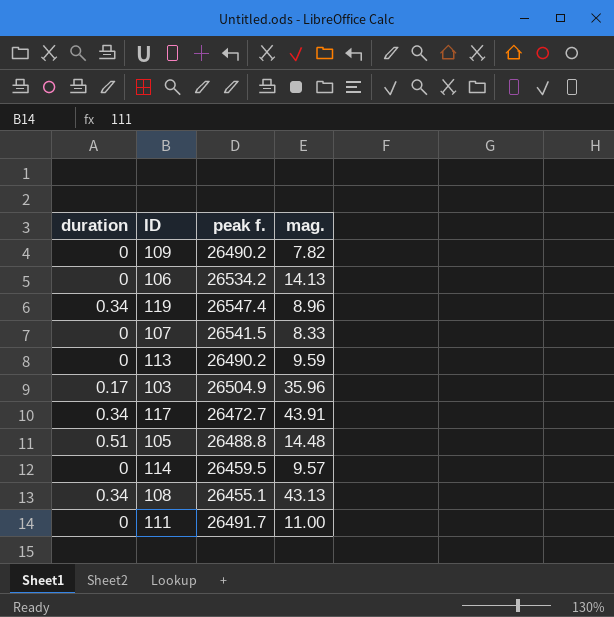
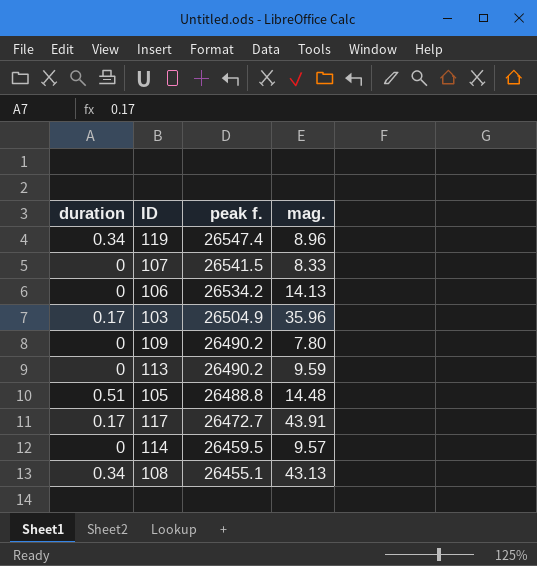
row order: none -> peak f. descending
row 111: 0 | 26491.7 | 11.00 -> none
109 | mag.: 7.82 -> 7.80
117 | duration: 0.34 -> 0.17

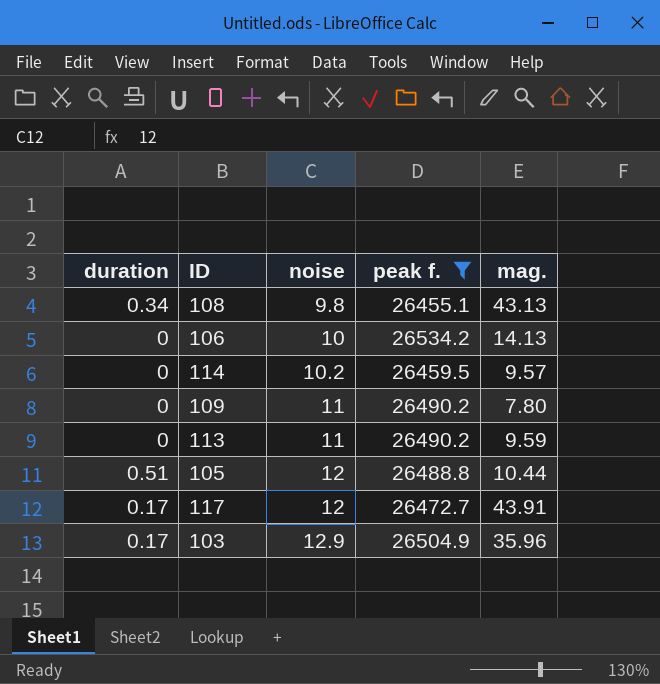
filter: none -> peak f. <= 26534.2
row order: peak f. descending -> noise ascending
column noise | position: none -> 3
105 | mag.: 14.48 -> 10.44

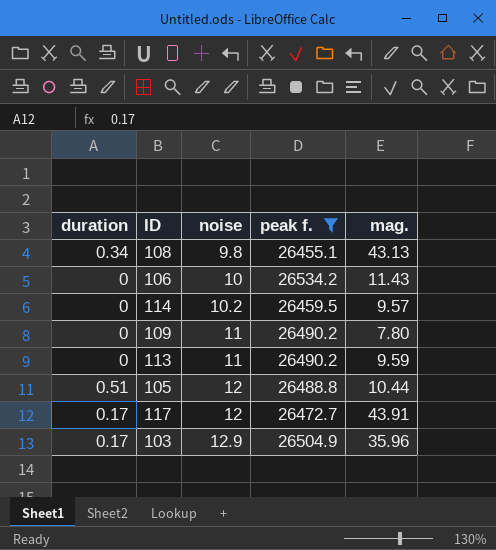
106 | mag.: 14.13 -> 11.43

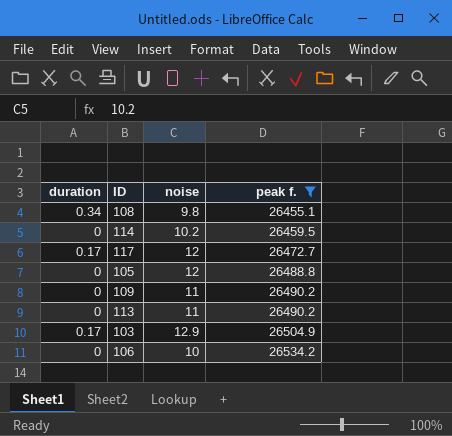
row order: noise ascending -> peak f. ascending
column mag. | position: 5 -> none
105 | duration: 0.51 -> 0

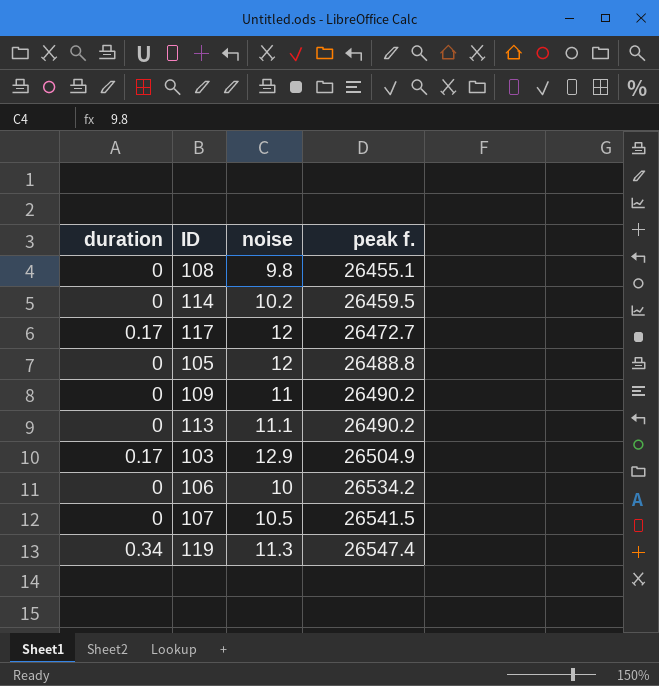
filter: peak f. <= 26534.2 -> none
108 | duration: 0.34 -> 0
113 | noise: 11 -> 11.1

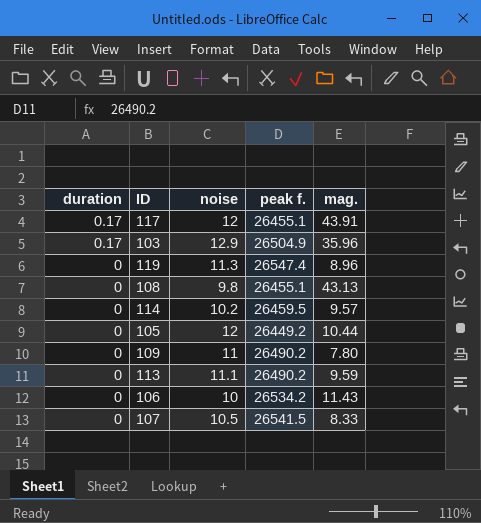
row order: peak f. ascending -> duration descending
column mag. | position: none -> 5
117 | peak f.: 26472.7 -> 26455.1
119 | duration: 0.34 -> 0
105 | peak f.: 26488.8 -> 26449.2

